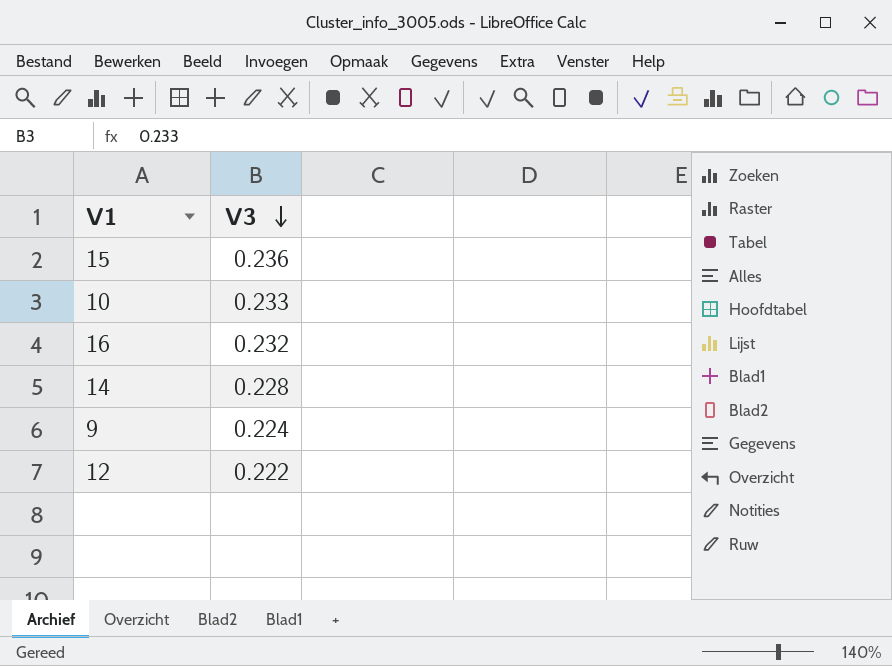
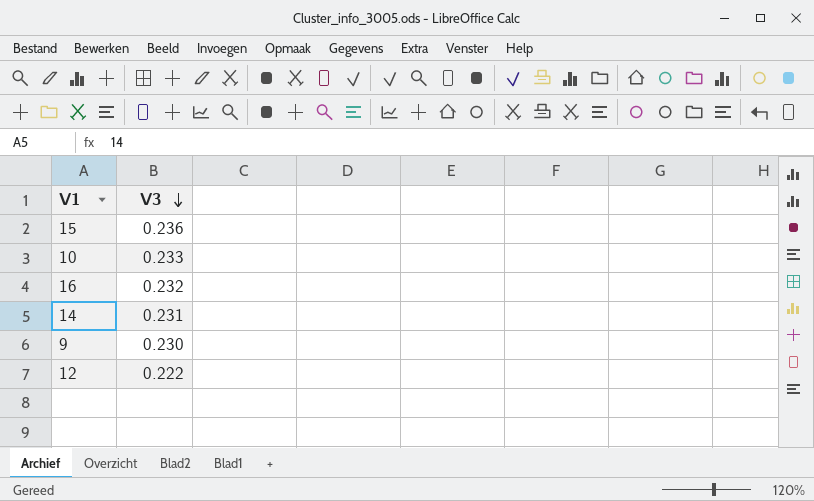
14 | V3: 0.228 -> 0.231
9 | V3: 0.224 -> 0.230

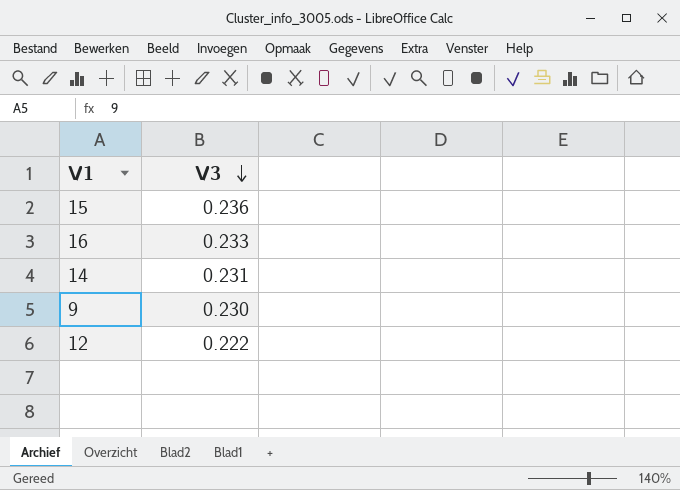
row 10: 0.233 -> none
16 | V3: 0.232 -> 0.233

